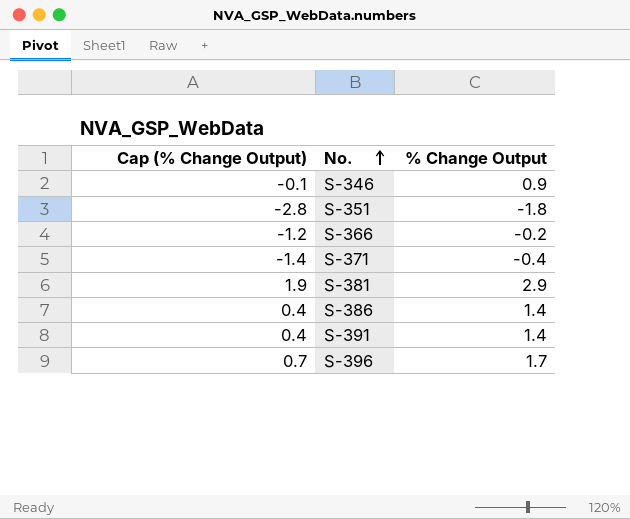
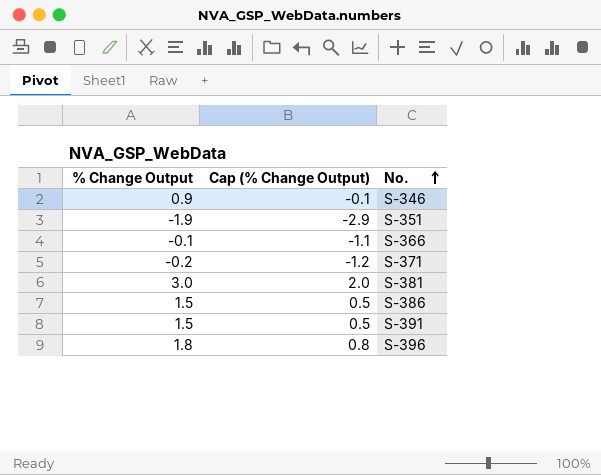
column % Change Output | position: 3 -> 1
S-351 | % Change Output: -1.8 -> -1.9
S-351 | Cap (% Change Output): -2.8 -> -2.9
S-366 | % Change Output: -0.2 -> -0.1
S-366 | Cap (% Change Output): -1.2 -> -1.1
S-371 | % Change Output: -0.4 -> -0.2
S-371 | Cap (% Change Output): -1.4 -> -1.2
S-381 | % Change Output: 2.9 -> 3.0
S-381 | Cap (% Change Output): 1.9 -> 2.0
S-386 | % Change Output: 1.4 -> 1.5
S-386 | Cap (% Change Output): 0.4 -> 0.5
S-391 | % Change Output: 1.4 -> 1.5
S-391 | Cap (% Change Output): 0.4 -> 0.5
S-396 | % Change Output: 1.7 -> 1.8
S-396 | Cap (% Change Output): 0.7 -> 0.8

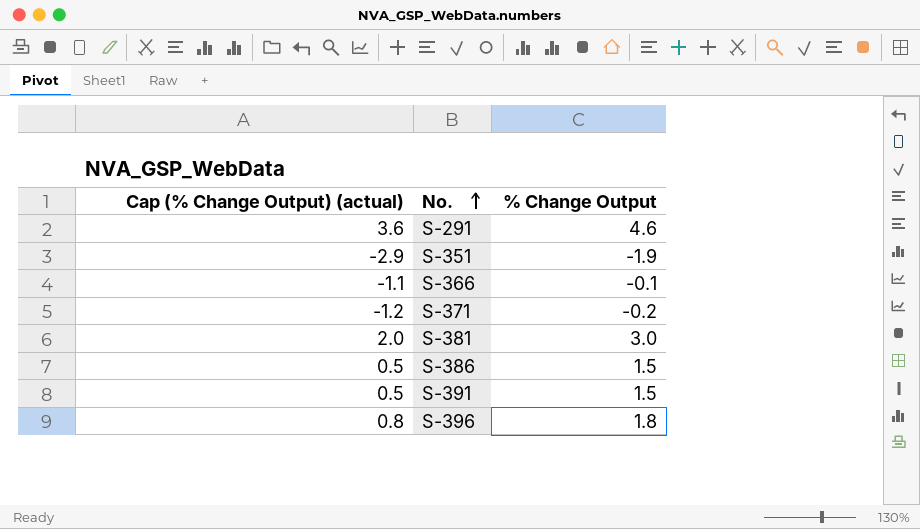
column name: Cap (% Change Output) -> Cap (% Change Output) (actual)
column % Change Output | position: 1 -> 3
row S-346: 0.9 | -0.1 -> none
row S-291: none -> 3.6 | 4.6

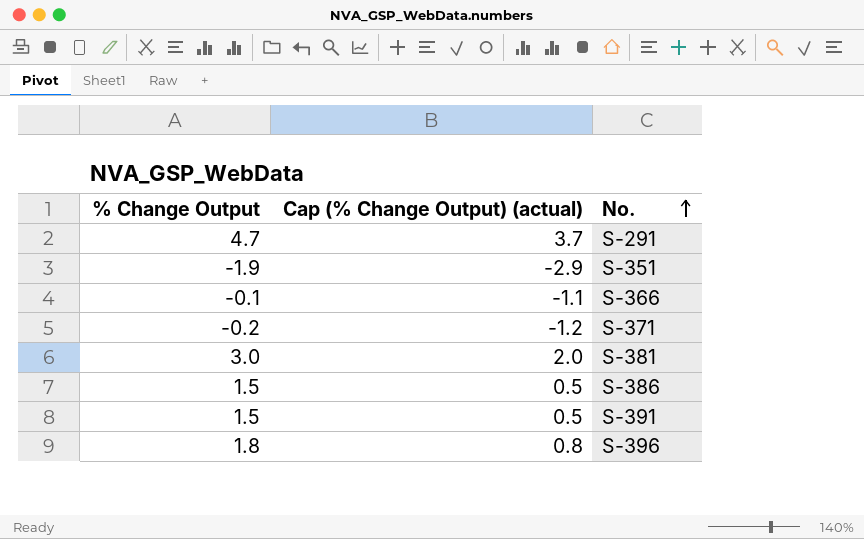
column % Change Output | position: 3 -> 1
S-291 | % Change Output: 4.6 -> 4.7
S-291 | Cap (% Change Output) (actual): 3.6 -> 3.7

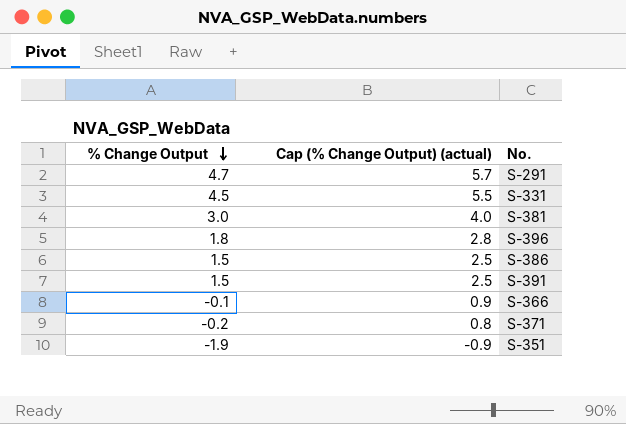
row order: No. ascending -> % Change Output descending
column Cap (% Change Output) (actual) | formula: [% Change Output] - 1 -> [% Change Output] + 1
row S-331: none -> 4.5 | 5.5

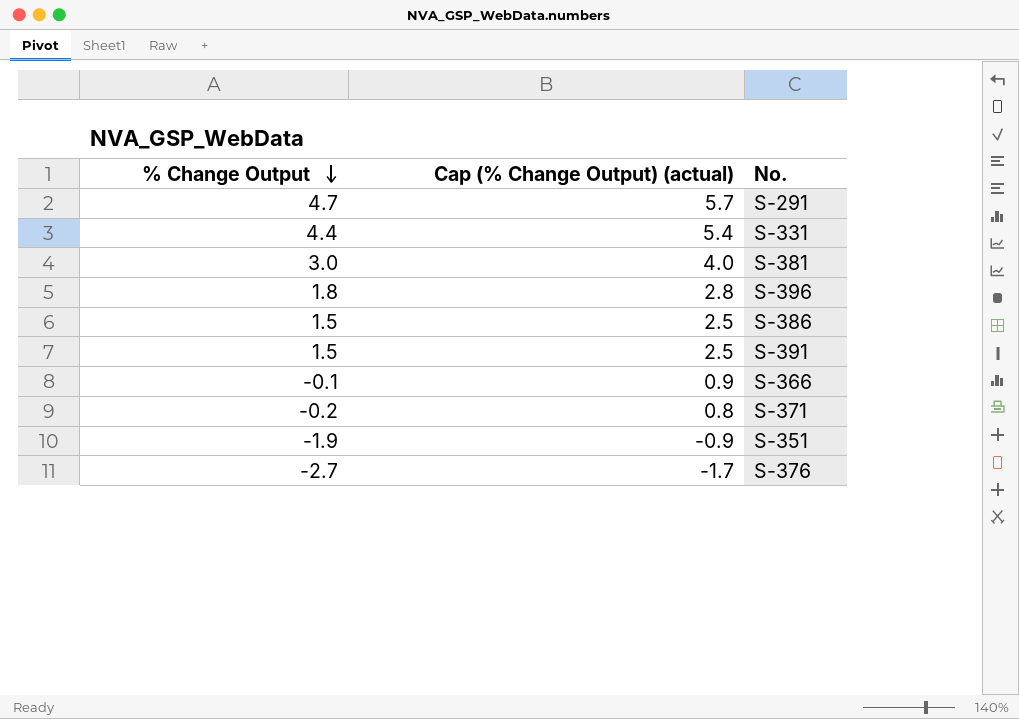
S-331 | % Change Output: 4.5 -> 4.4
S-331 | Cap (% Change Output) (actual): 5.5 -> 5.4
row S-376: none -> -2.7 | -1.7

